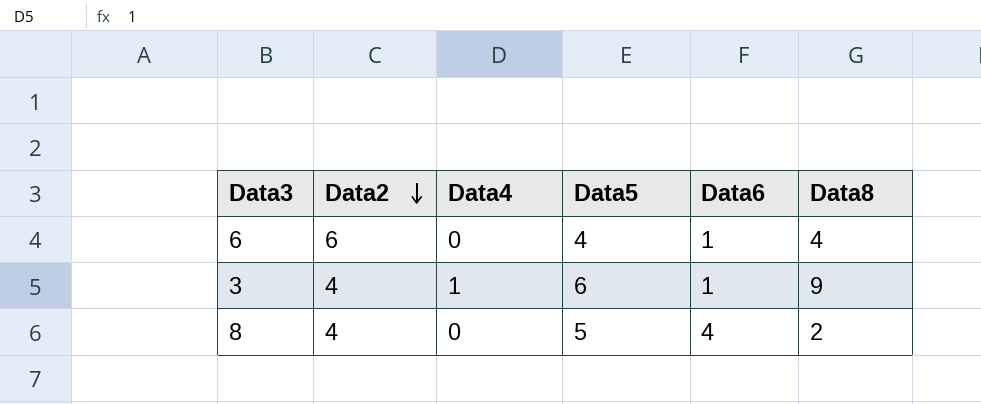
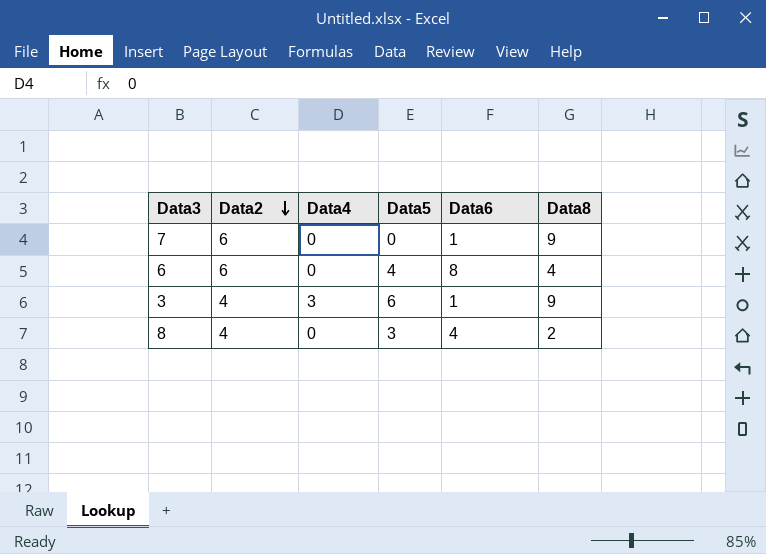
row 7: none -> 6 | 0 | 0 | 1 | 9
6 | Data6: 1 -> 8
3 | Data4: 1 -> 3
8 | Data5: 5 -> 3

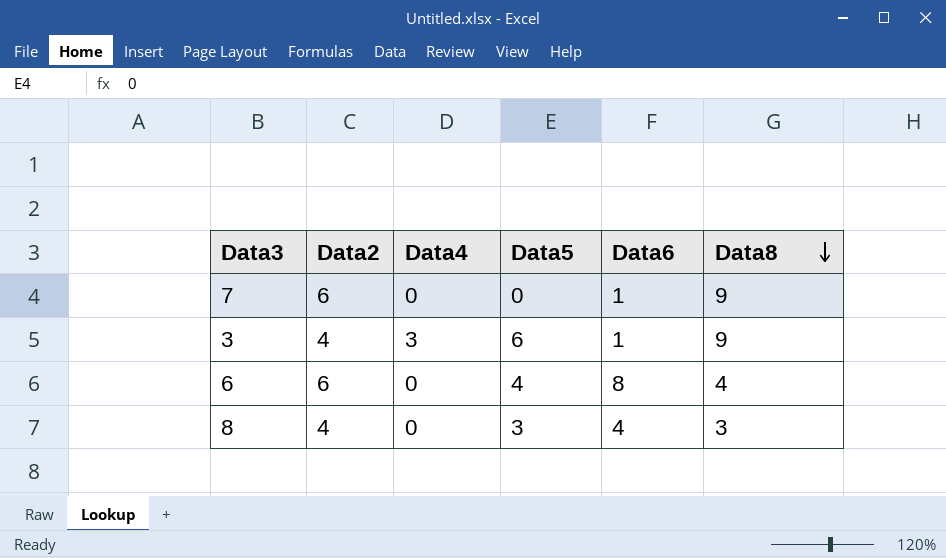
row order: Data2 descending -> Data8 descending
8 | Data8: 2 -> 3

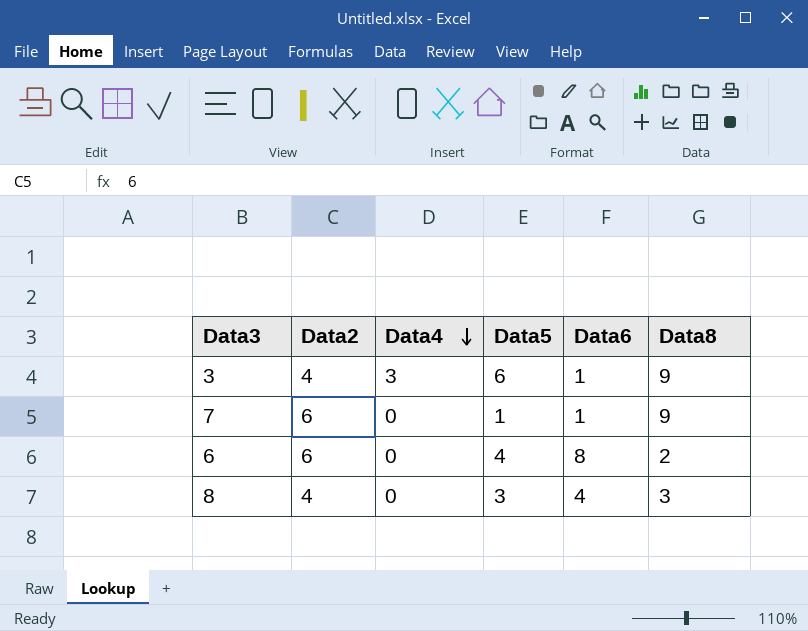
row order: Data8 descending -> Data4 descending
7 | Data5: 0 -> 1
6 | Data8: 4 -> 2

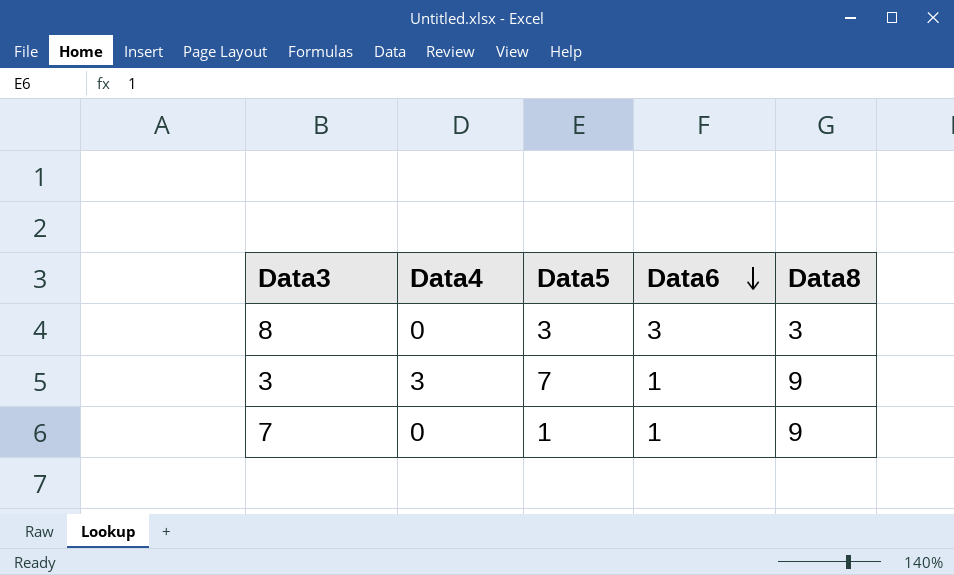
row order: Data4 descending -> Data6 descending
column Data2 | position: 2 -> none
row 6: 6 | 0 | 4 | 8 | 2 -> none
8 | Data6: 4 -> 3
3 | Data5: 6 -> 7

